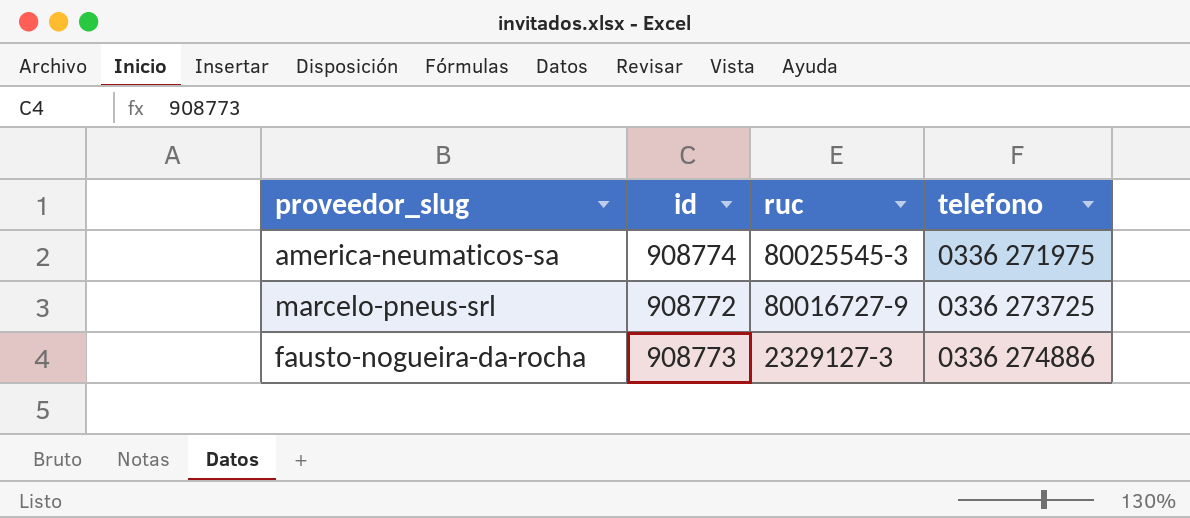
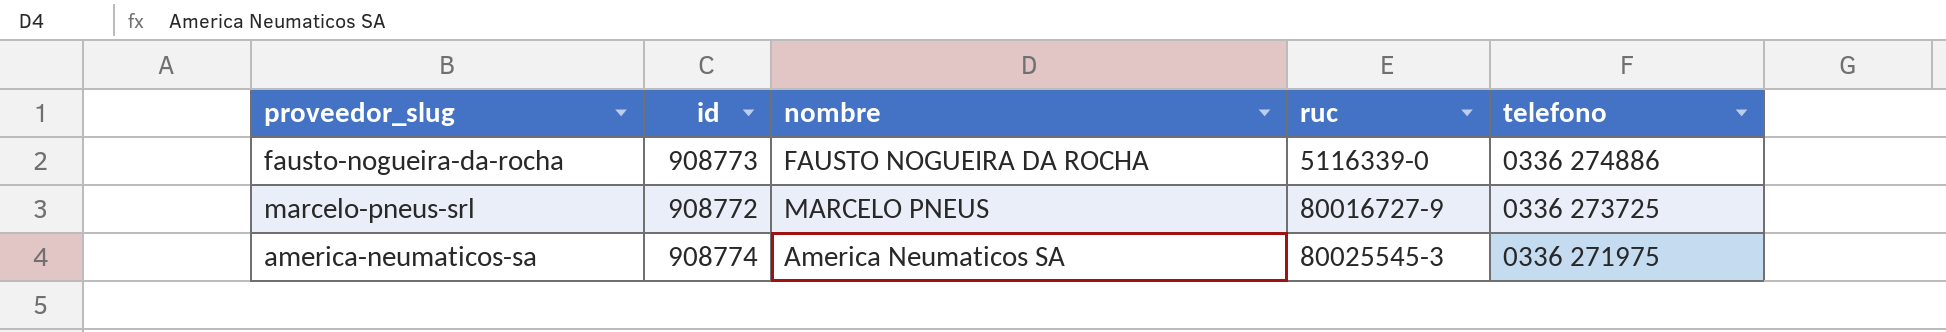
row order: ruc descending -> ruc ascending
column nombre | position: none -> 3
fausto-nogueira-da-rocha | ruc: 2329127-3 -> 5116339-0

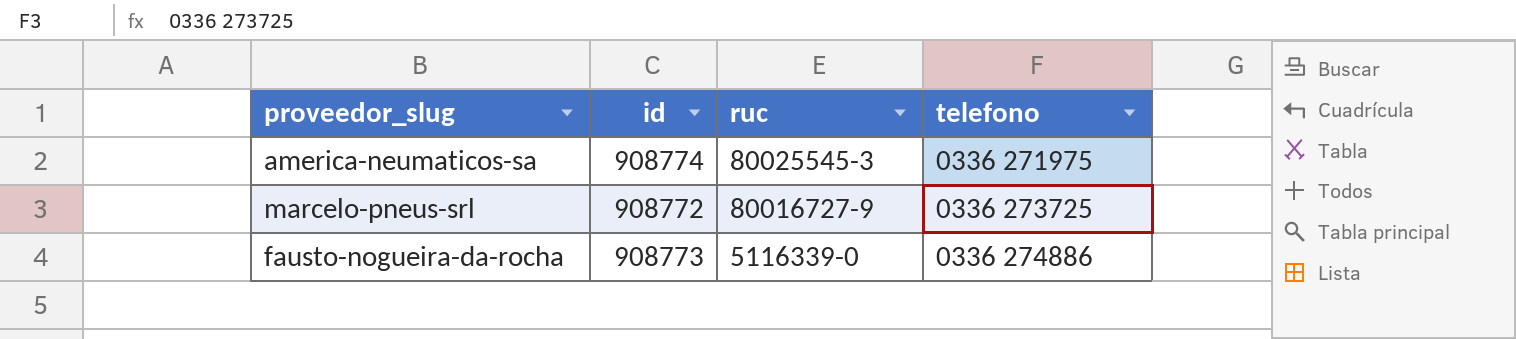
row order: ruc ascending -> ruc descending
column nombre | position: 3 -> none

